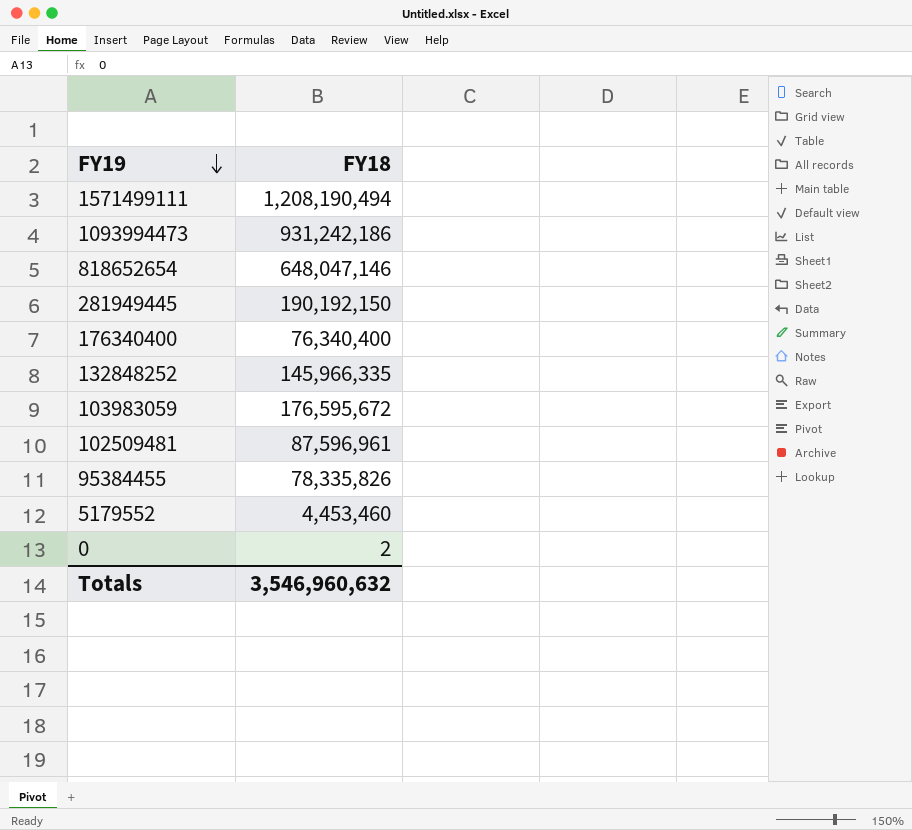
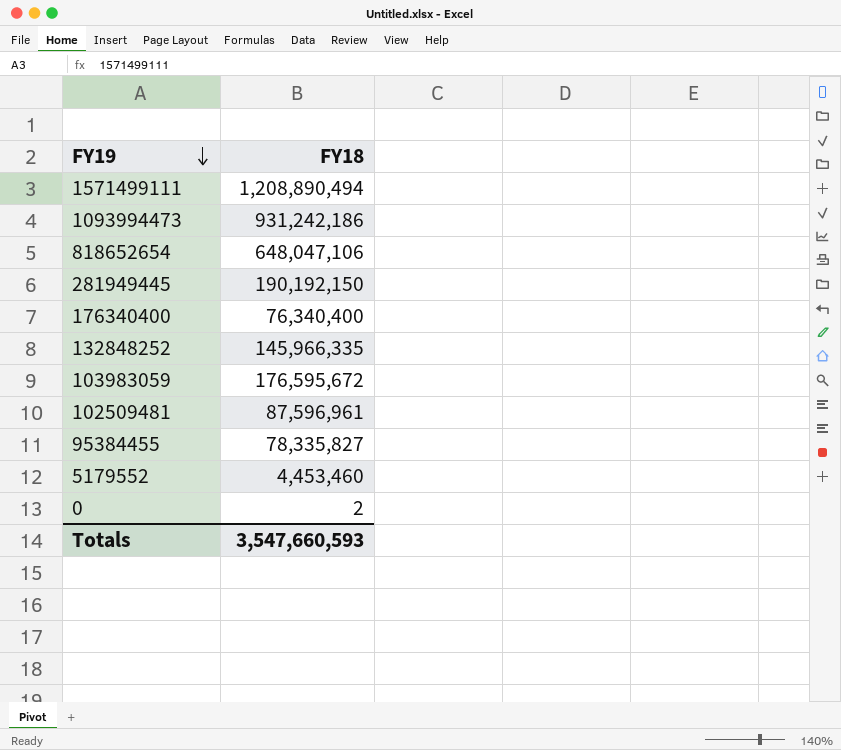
1571499111 | FY18: 1,208,190,494 -> 1,208,890,494
818652654 | FY18: 648,047,146 -> 648,047,106
95384455 | FY18: 78,335,826 -> 78,335,827
Totals | FY18: 3,546,960,632 -> 3,547,660,593

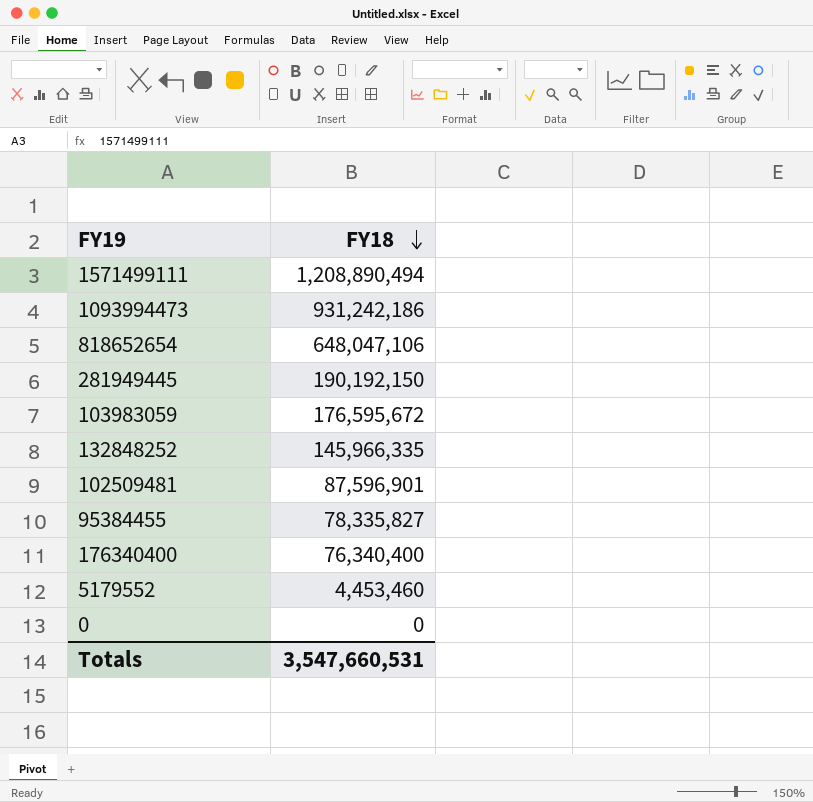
row order: FY19 descending -> FY18 descending
102509481 | FY18: 87,596,961 -> 87,596,901
0 | FY18: 2 -> 0
Totals | FY18: 3,547,660,593 -> 3,547,660,531

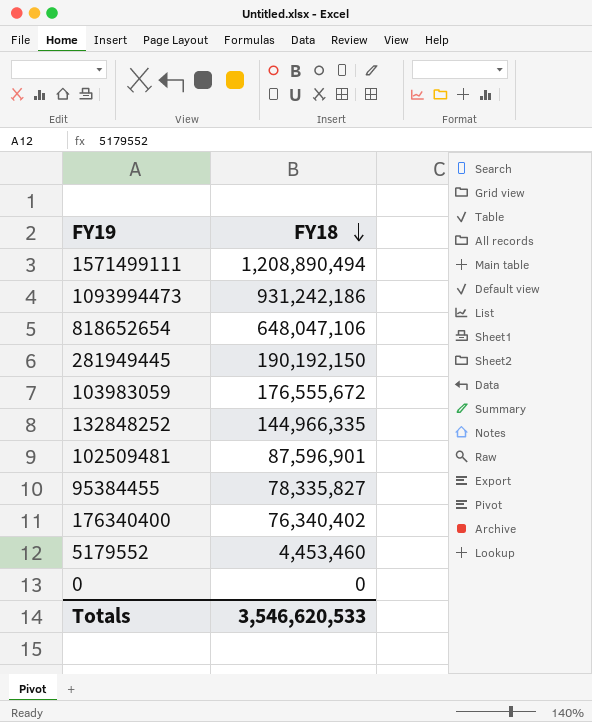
103983059 | FY18: 176,595,672 -> 176,555,672
132848252 | FY18: 145,966,335 -> 144,966,335
176340400 | FY18: 76,340,400 -> 76,340,402
Totals | FY18: 3,547,660,531 -> 3,546,620,533

